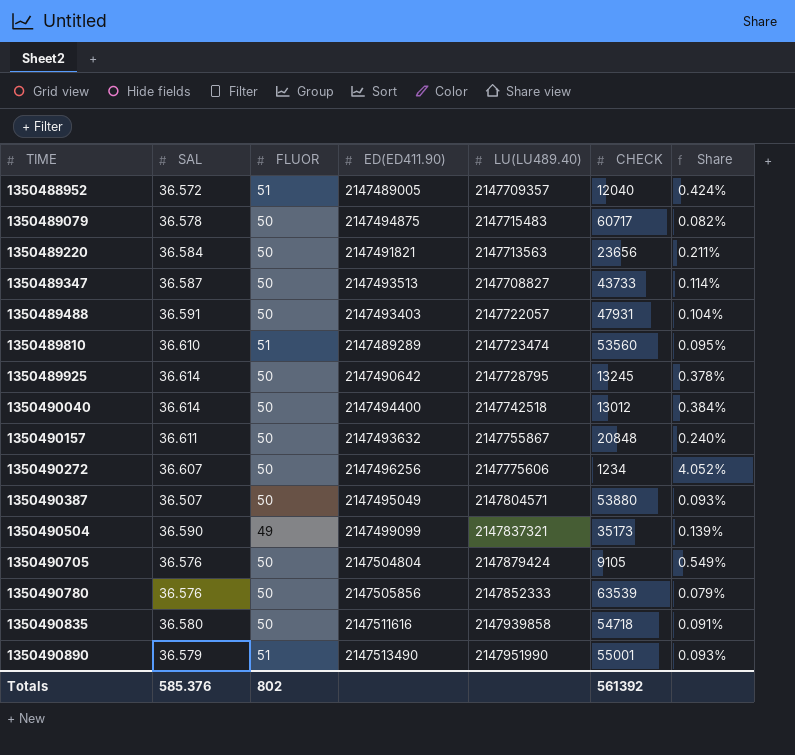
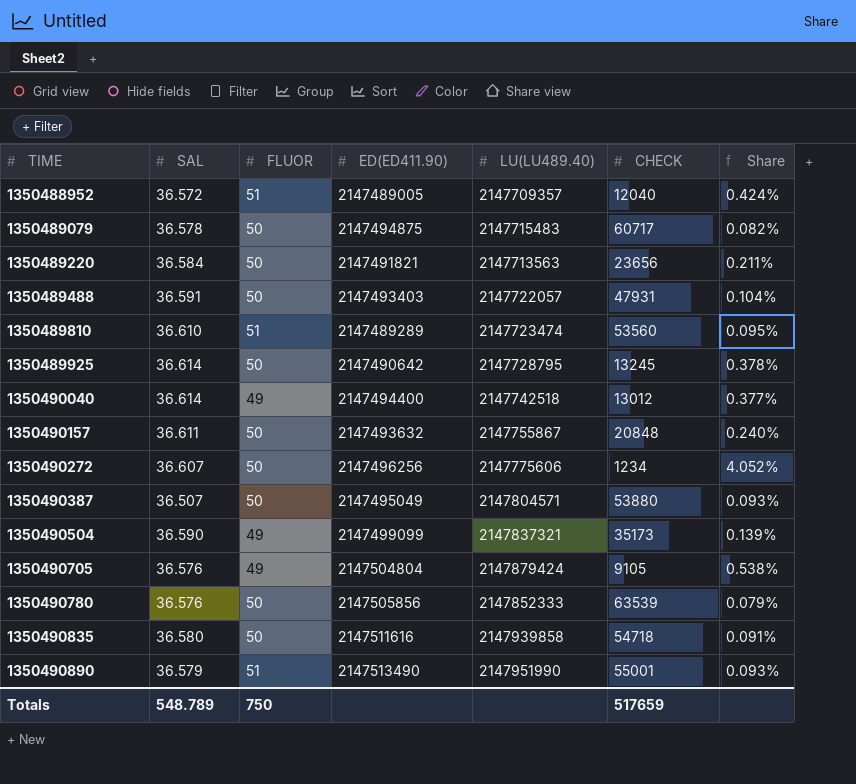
row 1350489347: 36.587 | 50 | 2147493513 | 2147708827 | 43733 | 0.114% -> none
1350490040 | FLUOR: 50 -> 49
1350490040 | Share: 0.384% -> 0.377%
1350490705 | FLUOR: 50 -> 49
1350490705 | Share: 0.549% -> 0.538%
Totals | SAL: 585.376 -> 548.789
Totals | FLUOR: 802 -> 750
Totals | CHECK: 561392 -> 517659

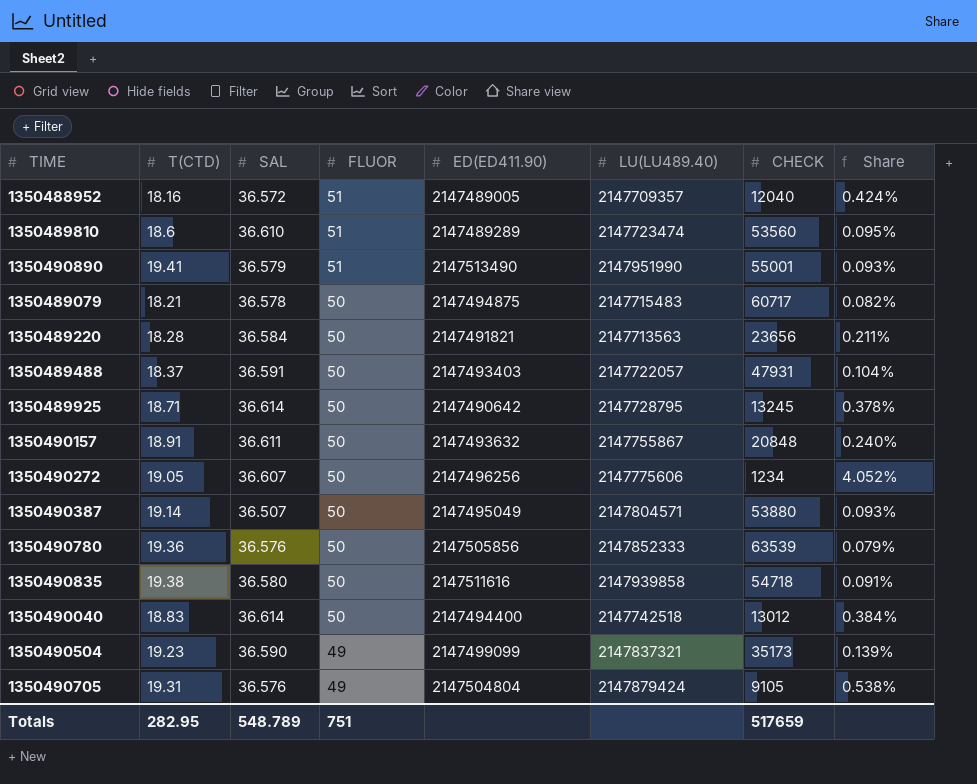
row order: TIME ascending -> FLUOR descending
column T(CTD) | position: none -> 2
1350490040 | FLUOR: 49 -> 50
1350490040 | Share: 0.377% -> 0.384%
Totals | FLUOR: 750 -> 751

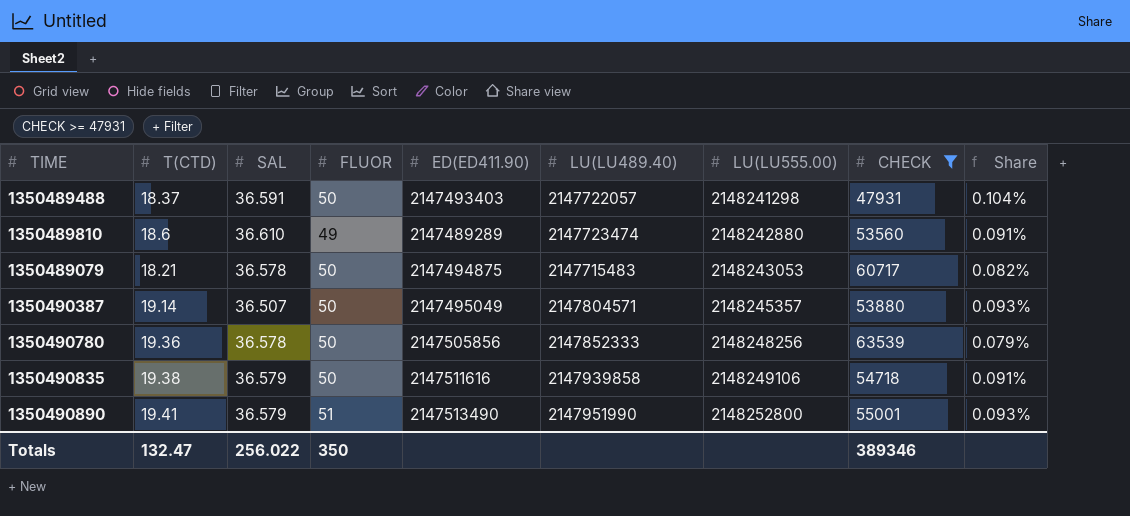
filter: none -> CHECK >= 47931
row order: FLUOR descending -> LU(LU555.00) ascending
column LU(LU555.00) | position: none -> 7
1350489810 | FLUOR: 51 -> 49
1350489810 | Share: 0.095% -> 0.091%
1350490780 | SAL: 36.576 -> 36.578
1350490835 | SAL: 36.580 -> 36.579
Totals | T(CTD): 282.95 -> 132.47
Totals | SAL: 548.789 -> 256.022
Totals | FLUOR: 751 -> 350
Totals | CHECK: 517659 -> 389346

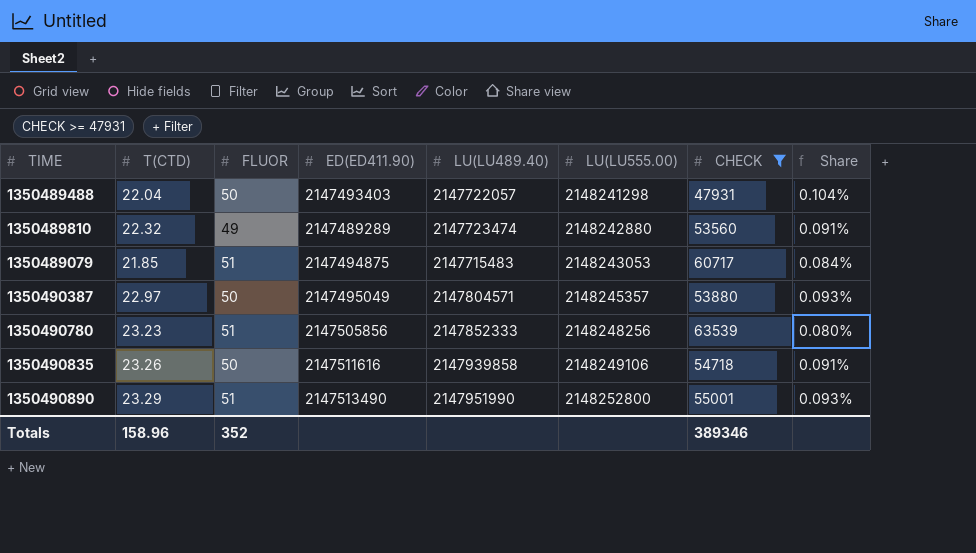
column SAL | position: 3 -> none
1350489488 | T(CTD): 18.37 -> 22.04
1350489810 | T(CTD): 18.6 -> 22.32
1350489079 | T(CTD): 18.21 -> 21.85
1350489079 | FLUOR: 50 -> 51
1350489079 | Share: 0.082% -> 0.084%
1350490387 | T(CTD): 19.14 -> 22.97
1350490780 | T(CTD): 19.36 -> 23.23
1350490780 | FLUOR: 50 -> 51
1350490780 | Share: 0.079% -> 0.080%
1350490835 | T(CTD): 19.38 -> 23.26
1350490890 | T(CTD): 19.41 -> 23.29
Totals | T(CTD): 132.47 -> 158.96
Totals | FLUOR: 350 -> 352

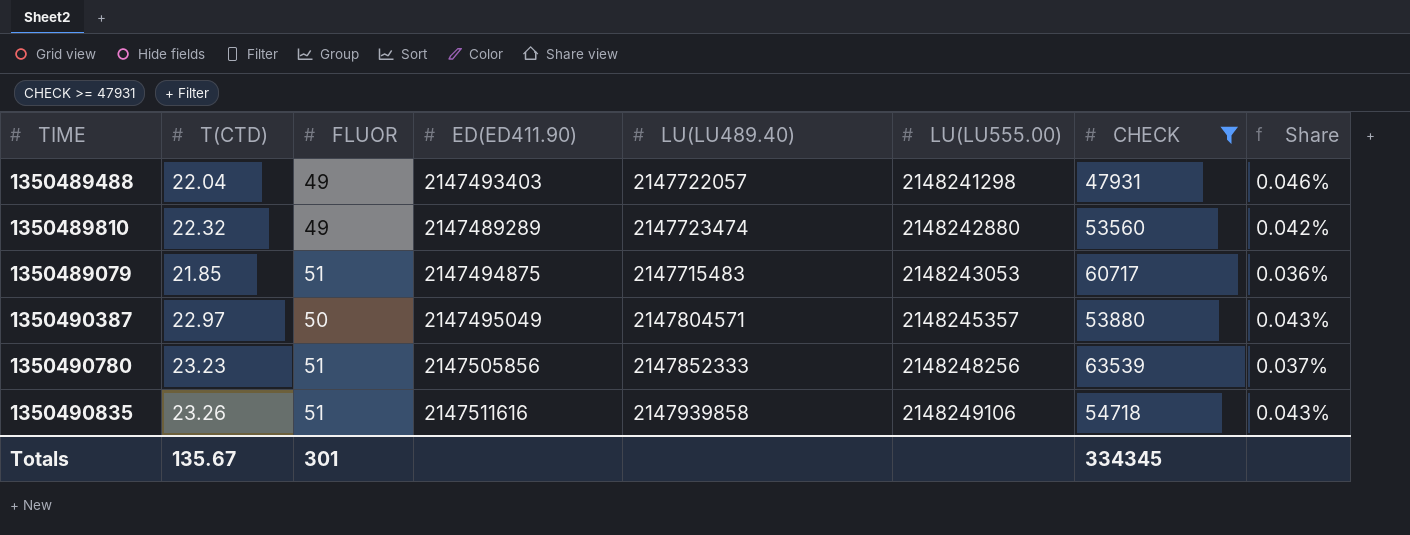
column Share | formula: [FLUOR] / [CHECK] -> [T(CTD)] / [CHECK]
row 1350490890: 23.29 | 51 | 2147513490 | 2147951990 | 2148252800 | 55001 | 0.093% -> none
1350489488 | FLUOR: 50 -> 49
1350490835 | FLUOR: 50 -> 51
Totals | T(CTD): 158.96 -> 135.67
Totals | FLUOR: 352 -> 301
Totals | CHECK: 389346 -> 334345

